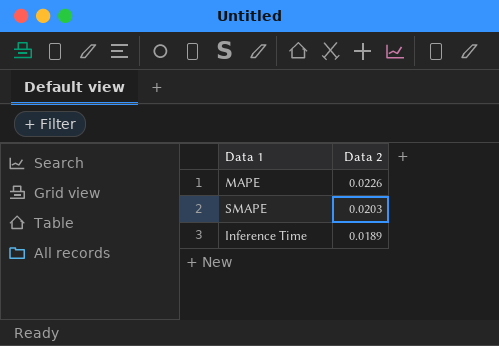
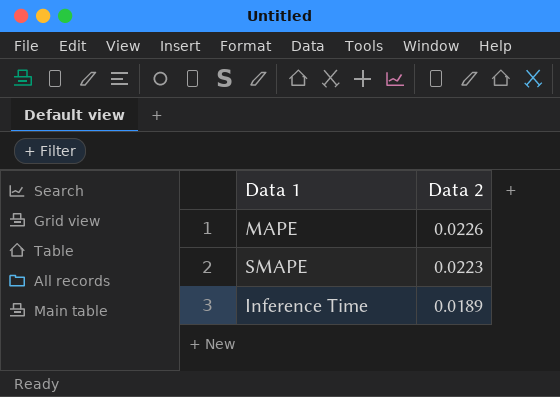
SMAPE | Data 2: 0.0203 -> 0.0223

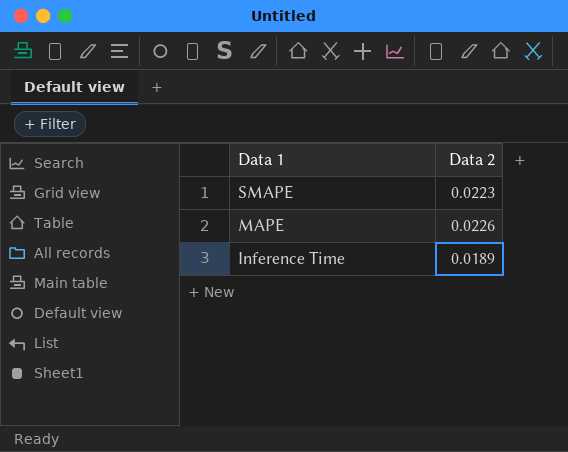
row order: Data 2 descending -> Data 1 descending

